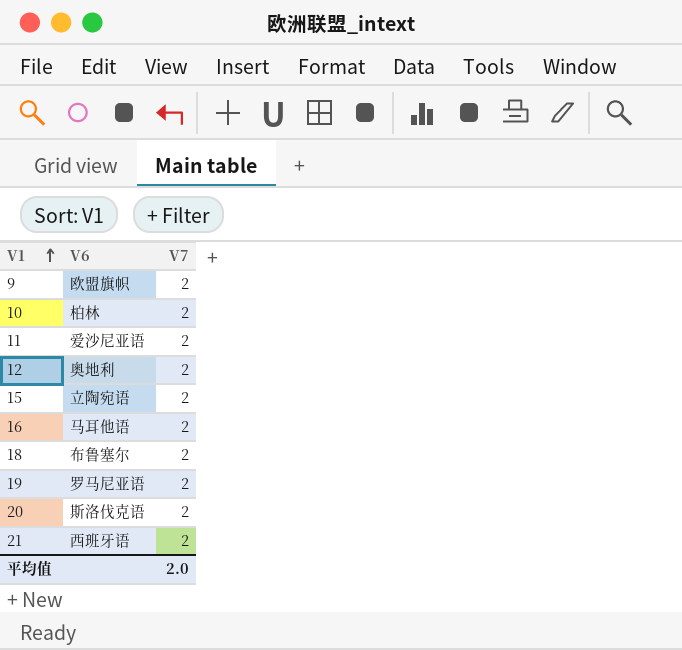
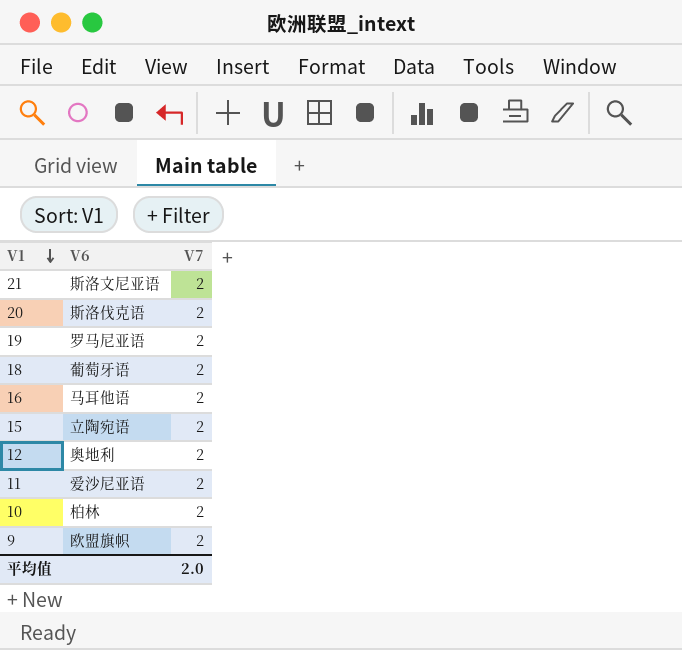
row order: V1 ascending -> V1 descending
21 | V6: 西班牙语 -> 斯洛文尼亚语
18 | V6: 布鲁塞尔 -> 葡萄牙语

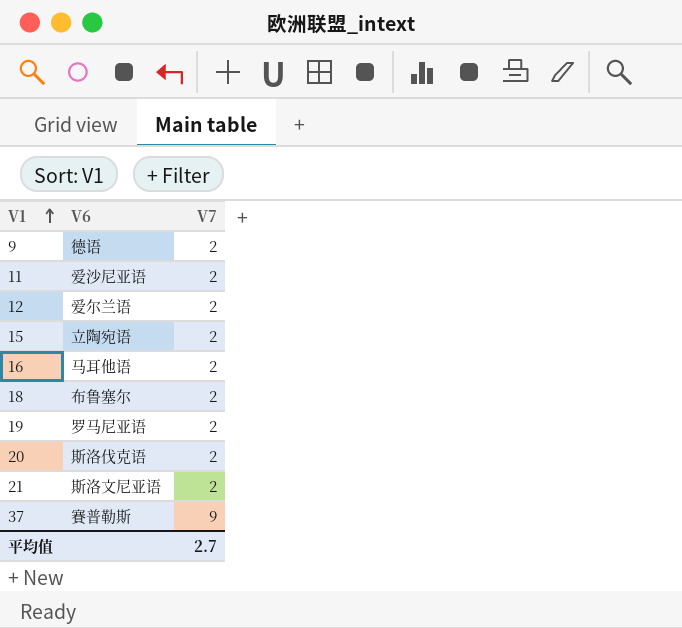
row order: V1 descending -> V1 ascending
row 10: 柏林 | 2 -> none
9 | V6: 欧盟旗帜 -> 德语
12 | V6: 奥地利 -> 爱尔兰语
18 | V6: 葡萄牙语 -> 布鲁塞尔
row 37: none -> 賽普勒斯 | 9
平均值 | V7: 2.0 -> 2.7

